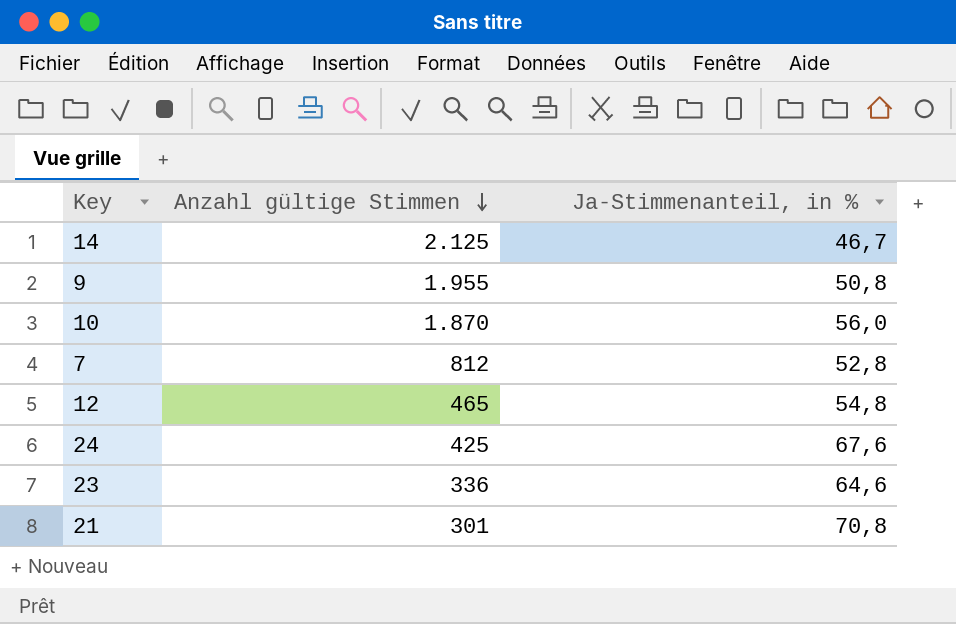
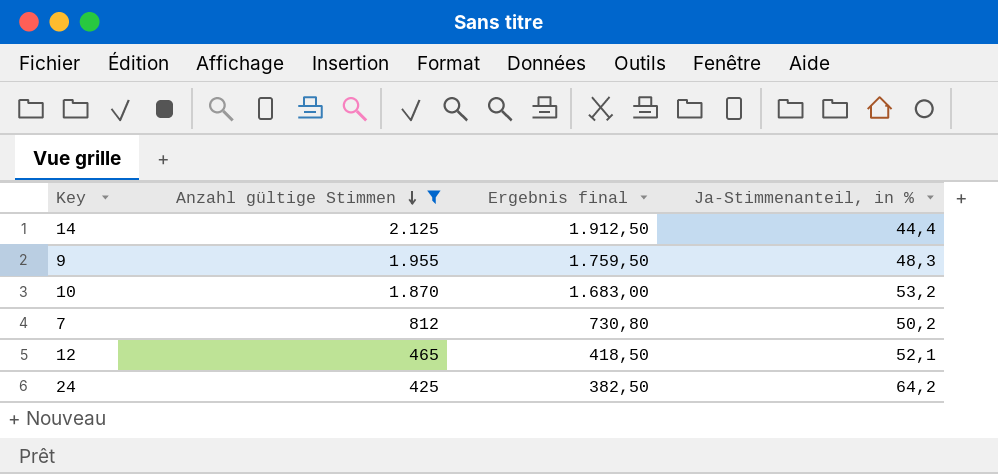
filter: none -> Anzahl gültige Stimmen >= 425
column Ergebnis final | formula: none -> [Anzahl gültige Stimmen] * 0,9
14 | Ja-Stimmenanteil, in %: 46,7 -> 44,4
9 | Ja-Stimmenanteil, in %: 50,8 -> 48,3
10 | Ja-Stimmenanteil, in %: 56,0 -> 53,2
7 | Ja-Stimmenanteil, in %: 52,8 -> 50,2
12 | Ja-Stimmenanteil, in %: 54,8 -> 52,1
24 | Ja-Stimmenanteil, in %: 67,6 -> 64,2

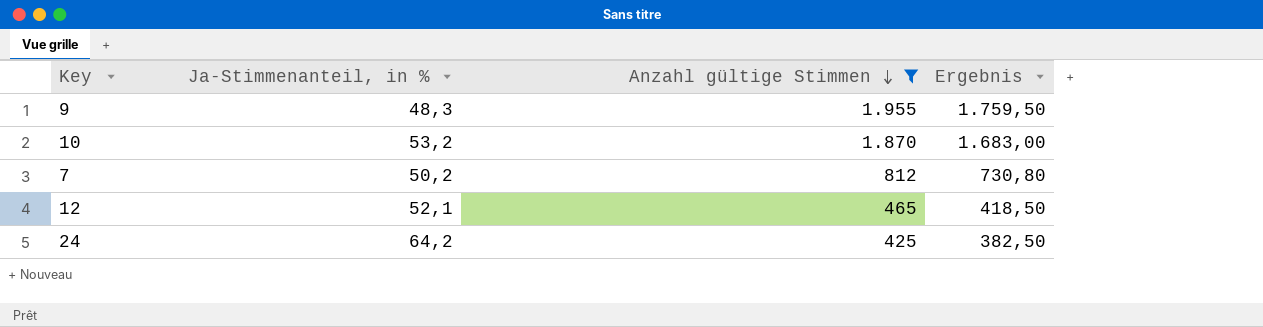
column Ja-Stimmenanteil, in % | position: 4 -> 2
column name: Ergebnis final -> Ergebnis
row 14: 2.125 | 1.912,50 | 44,4 -> none

